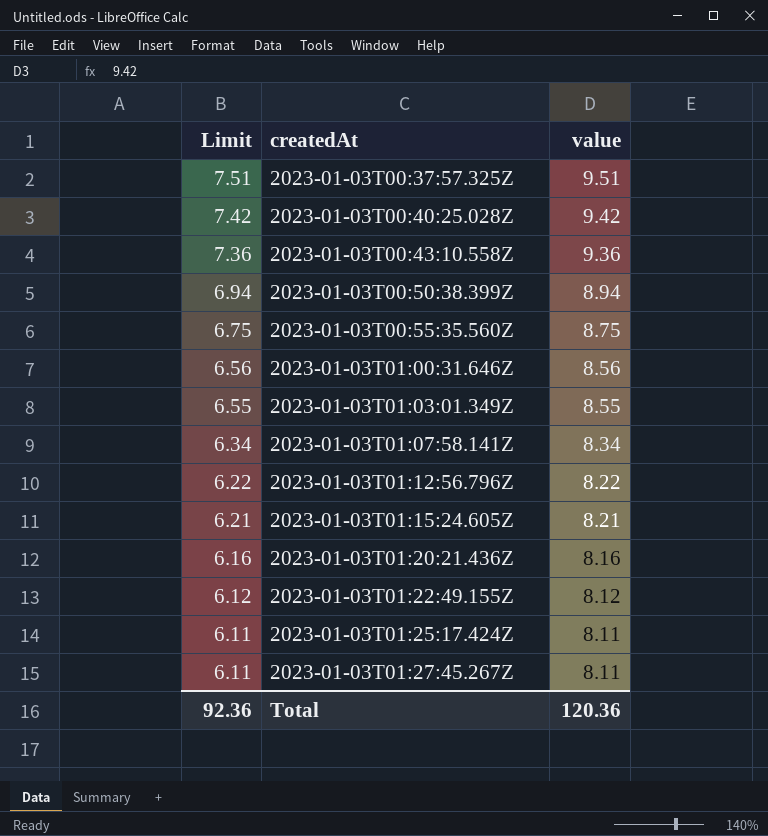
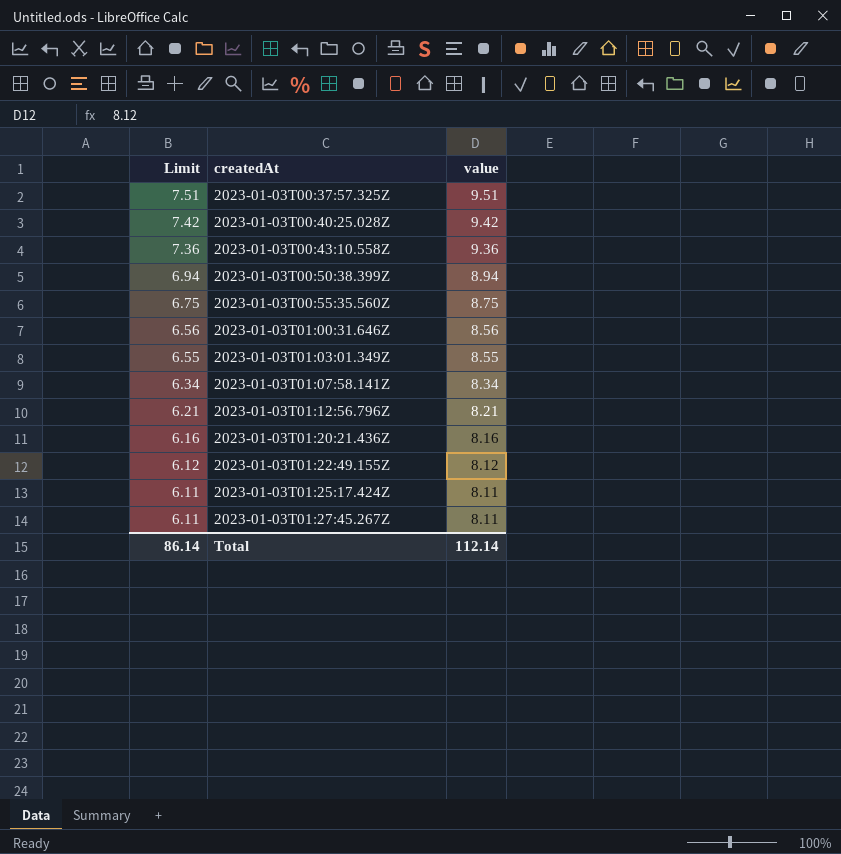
row 2023-01-03T01:15:24.605Z: 6.21 | 8.21 -> none
2023-01-03T01:12:56.796Z | Limit: 6.22 -> 6.21
2023-01-03T01:12:56.796Z | value: 8.22 -> 8.21
Total | Limit: 92.36 -> 86.14
Total | value: 120.36 -> 112.14

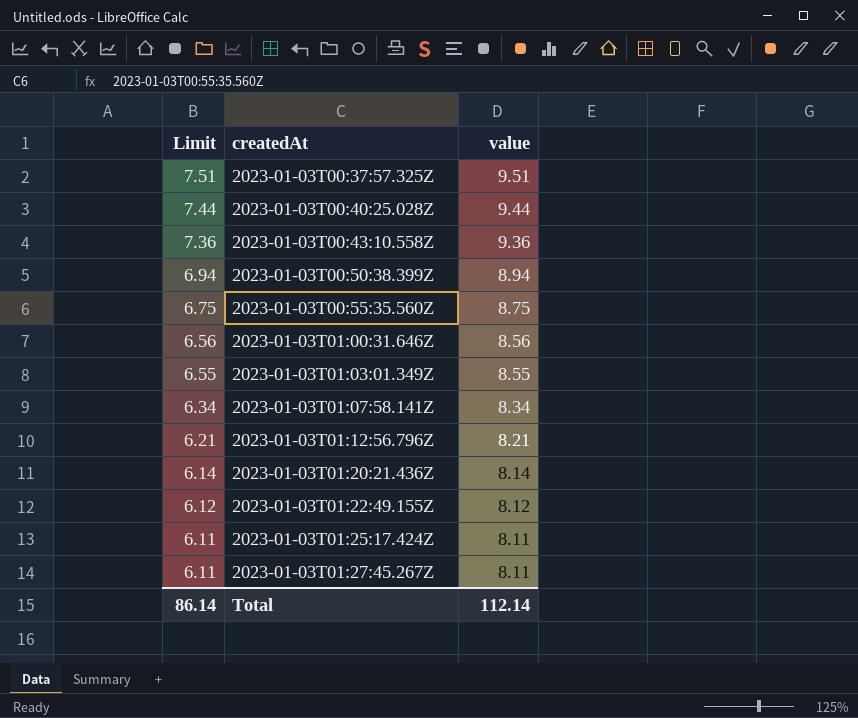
2023-01-03T00:40:25.028Z | Limit: 7.42 -> 7.44
2023-01-03T00:40:25.028Z | value: 9.42 -> 9.44
2023-01-03T01:20:21.436Z | Limit: 6.16 -> 6.14
2023-01-03T01:20:21.436Z | value: 8.16 -> 8.14

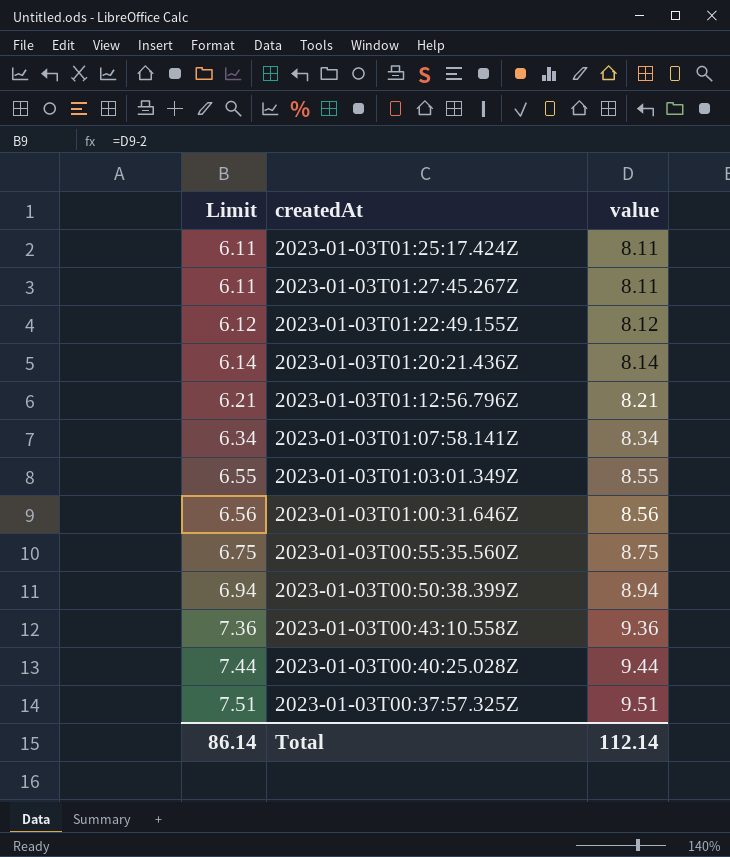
row order: Limit descending -> Limit ascending

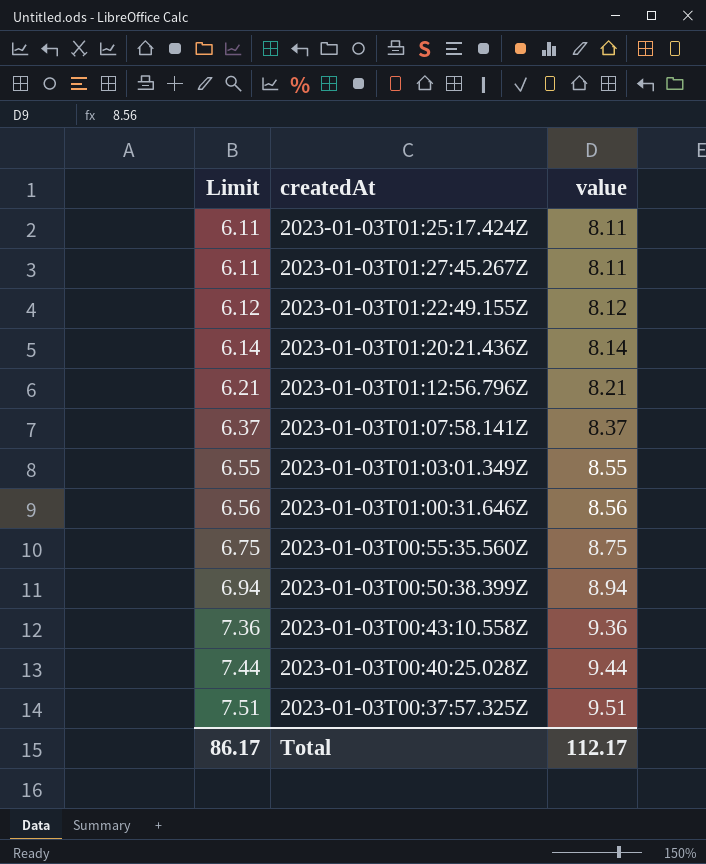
2023-01-03T01:07:58.141Z | Limit: 6.34 -> 6.37
2023-01-03T01:07:58.141Z | value: 8.34 -> 8.37
Total | Limit: 86.14 -> 86.17
Total | value: 112.14 -> 112.17

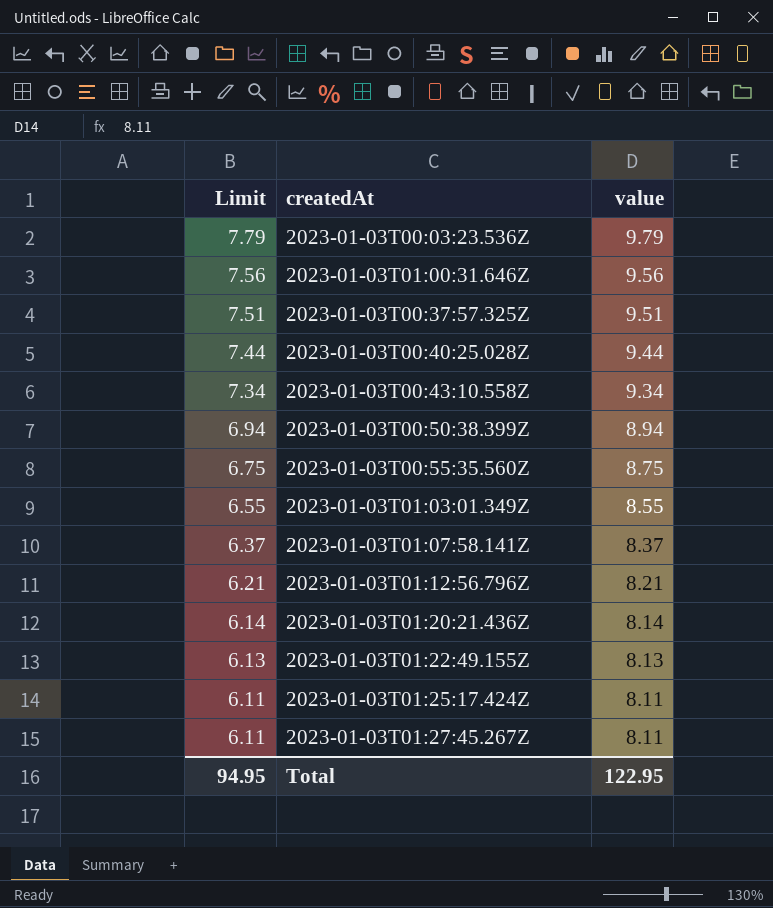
row order: Limit ascending -> Limit descending
row 2023-01-03T00:03:23.536Z: none -> 7.79 | 9.79
2023-01-03T01:00:31.646Z | Limit: 6.56 -> 7.56
2023-01-03T01:00:31.646Z | value: 8.56 -> 9.56
2023-01-03T00:43:10.558Z | Limit: 7.36 -> 7.34
2023-01-03T00:43:10.558Z | value: 9.36 -> 9.34
2023-01-03T01:22:49.155Z | Limit: 6.12 -> 6.13
2023-01-03T01:22:49.155Z | value: 8.12 -> 8.13
Total | Limit: 86.17 -> 94.95
Total | value: 112.17 -> 122.95

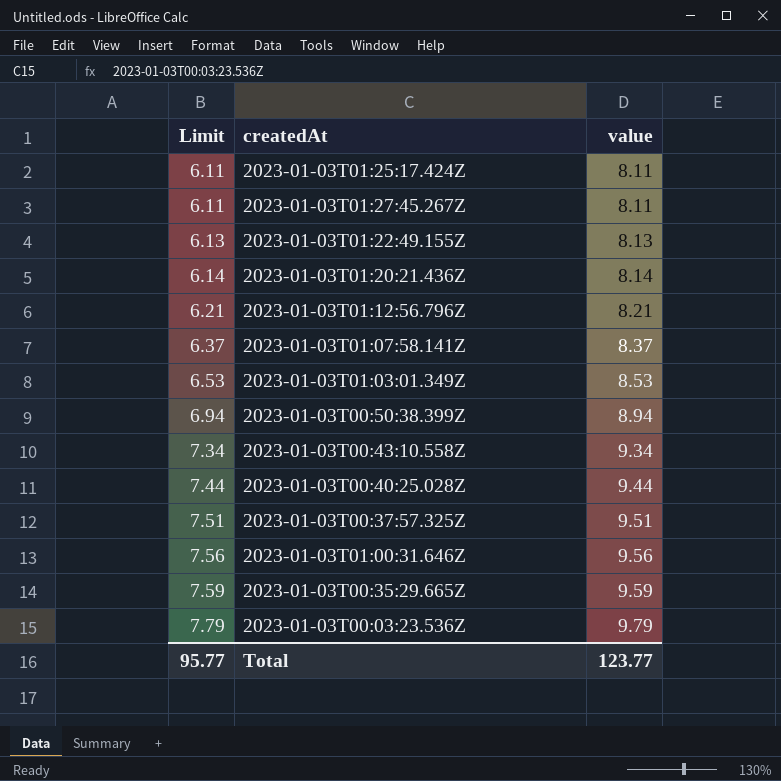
row order: Limit descending -> Limit ascending
row 2023-01-03T00:55:35.560Z: 6.75 | 8.75 -> none
2023-01-03T01:03:01.349Z | Limit: 6.55 -> 6.53
2023-01-03T01:03:01.349Z | value: 8.55 -> 8.53
row 2023-01-03T00:35:29.665Z: none -> 7.59 | 9.59
Total | Limit: 94.95 -> 95.77
Total | value: 122.95 -> 123.77

